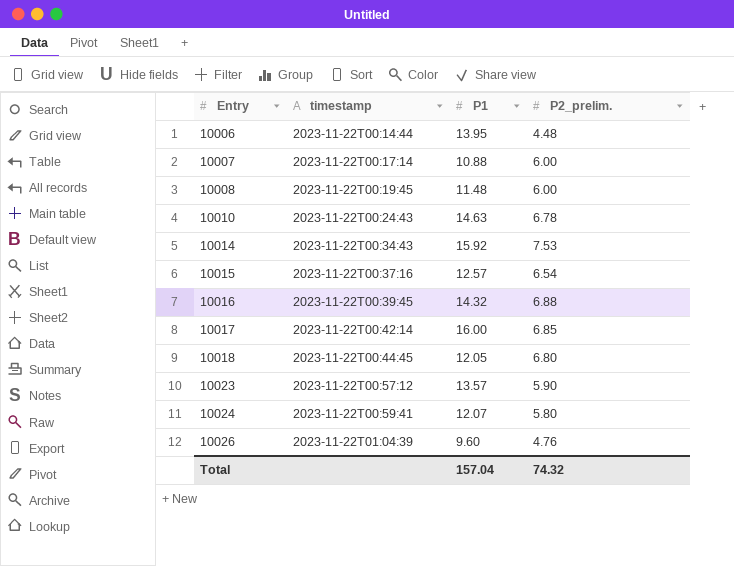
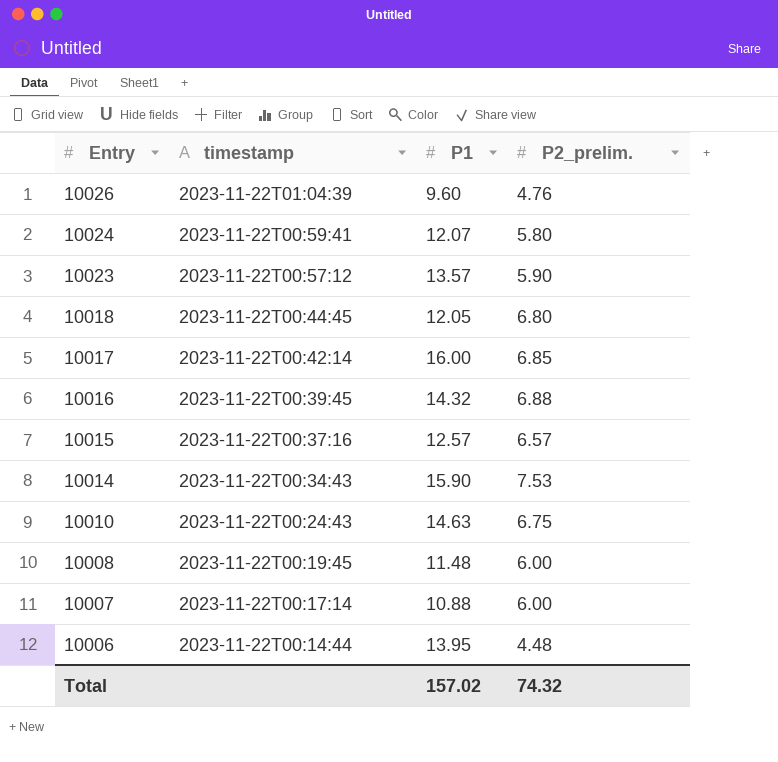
row order: Entry ascending -> Entry descending
10015 | P2_prelim.: 6.54 -> 6.57
10014 | P1: 15.92 -> 15.90
10010 | P2_prelim.: 6.78 -> 6.75
Total | P1: 157.04 -> 157.02

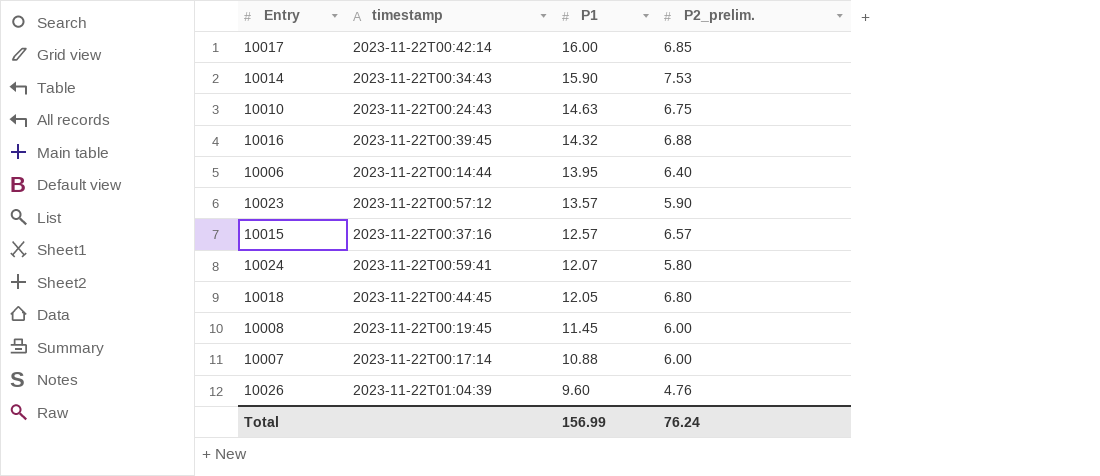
row order: Entry descending -> P1 descending
10006 | P2_prelim.: 4.48 -> 6.40
10008 | P1: 11.48 -> 11.45
Total | P1: 157.02 -> 156.99
Total | P2_prelim.: 74.32 -> 76.24

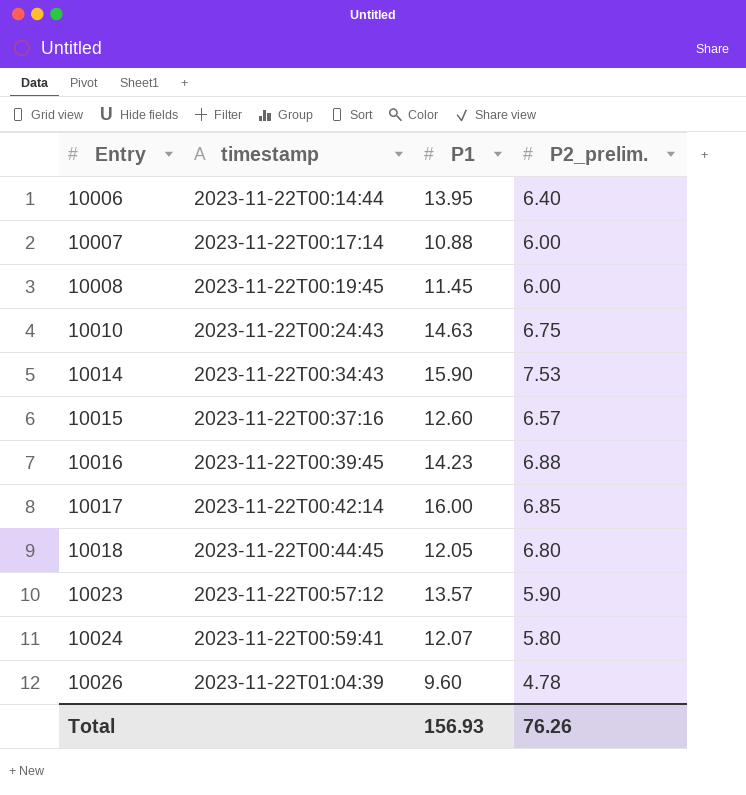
row order: P1 descending -> Entry ascending
10015 | P1: 12.57 -> 12.60
10016 | P1: 14.32 -> 14.23
10026 | P2_prelim.: 4.76 -> 4.78
Total | P1: 156.99 -> 156.93
Total | P2_prelim.: 76.24 -> 76.26

